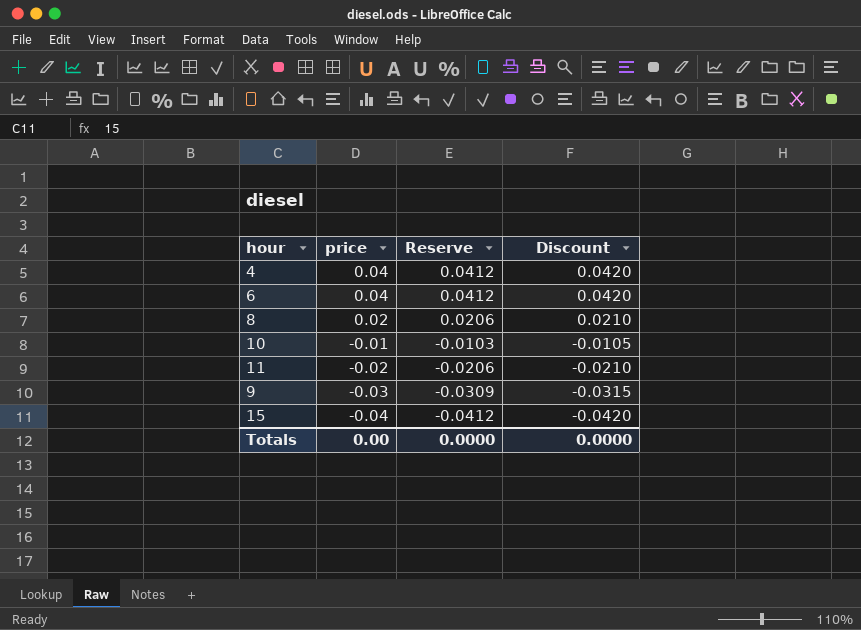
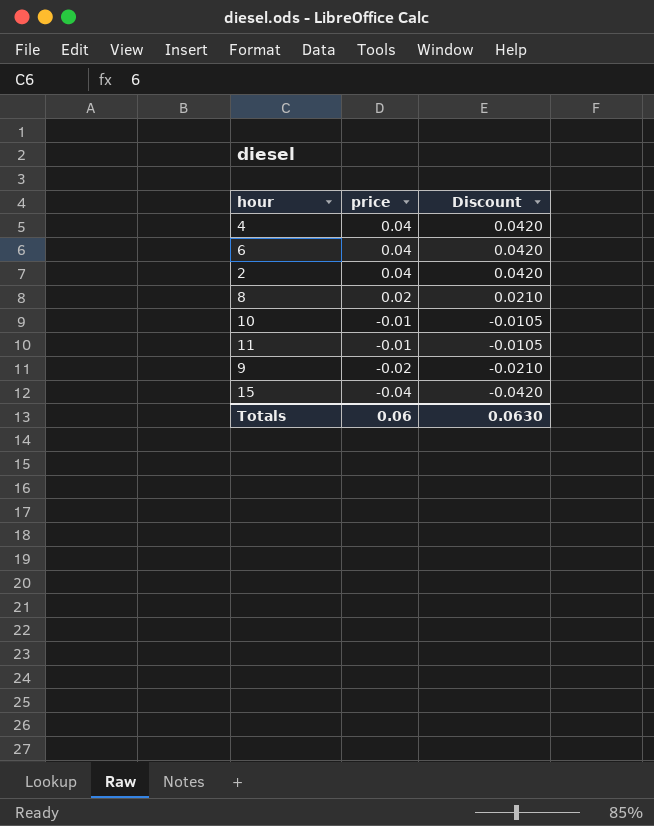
column Reserve | formula: [price] * 1.03 -> none
row 2: none -> 0.04 | 0.0420
11 | price: -0.02 -> -0.01
11 | Discount: -0.0210 -> -0.0105
9 | price: -0.03 -> -0.02
9 | Discount: -0.0315 -> -0.0210
Totals | price: 0.00 -> 0.06
Totals | Discount: 0.0000 -> 0.0630

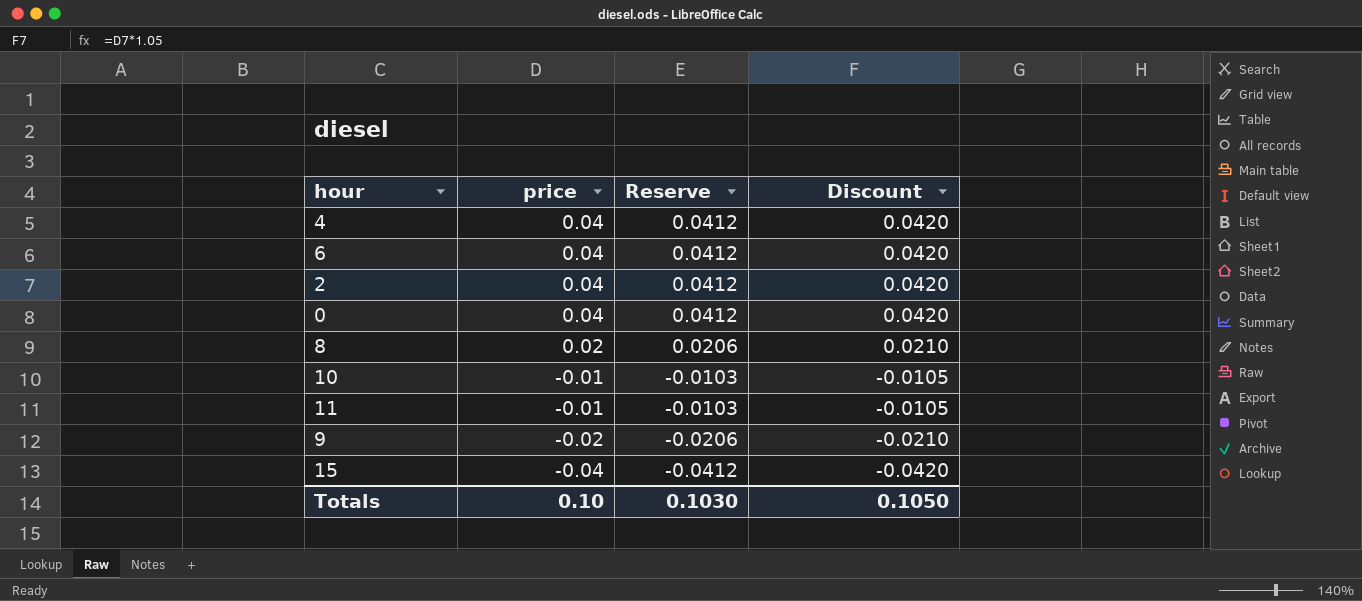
column Reserve | formula: none -> [price] * 1.03
row 0: none -> 0.04 | 0.0412 | 0.0420
Totals | price: 0.06 -> 0.10
Totals | Discount: 0.0630 -> 0.1050

